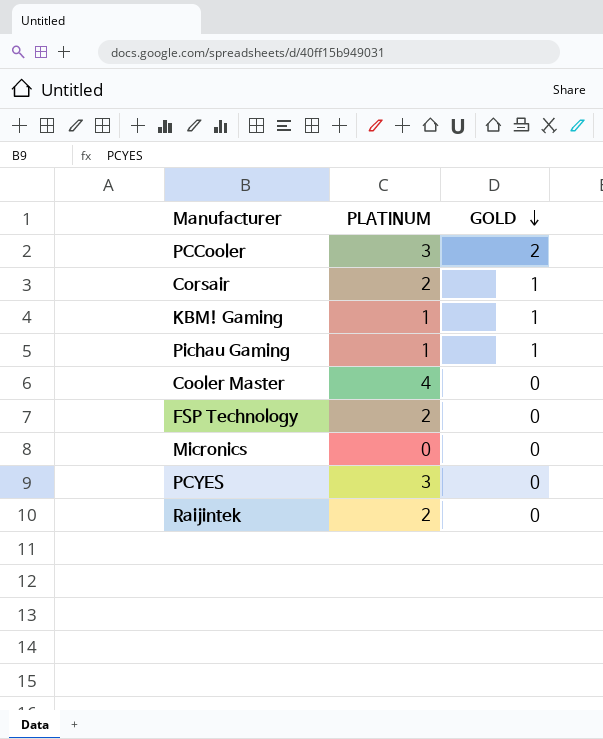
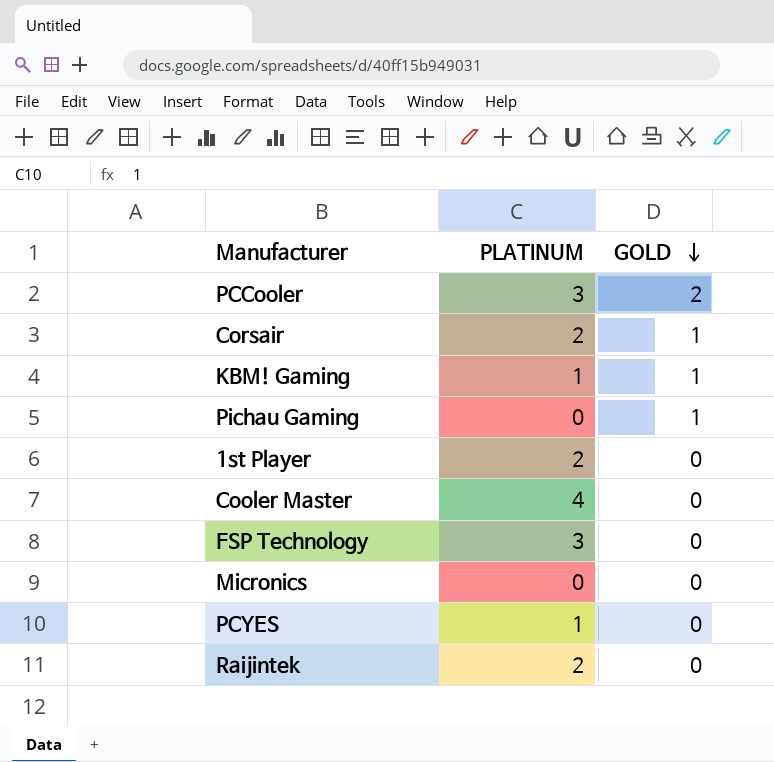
Pichau Gaming | PLATINUM: 1 -> 0
row 1st Player: none -> 2 | 0
FSP Technology | PLATINUM: 2 -> 3
PCYES | PLATINUM: 3 -> 1

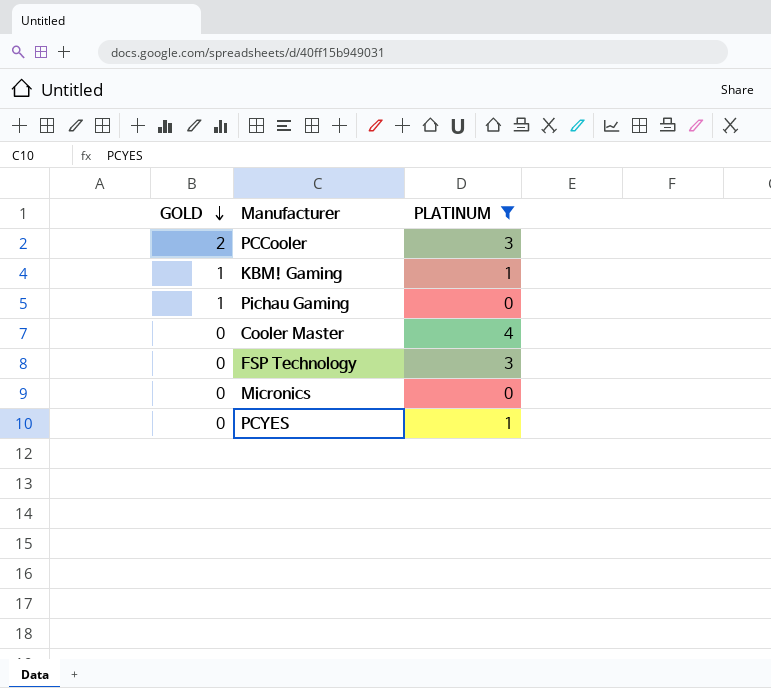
filter: none -> PLATINUM != 2
column GOLD | position: 3 -> 1

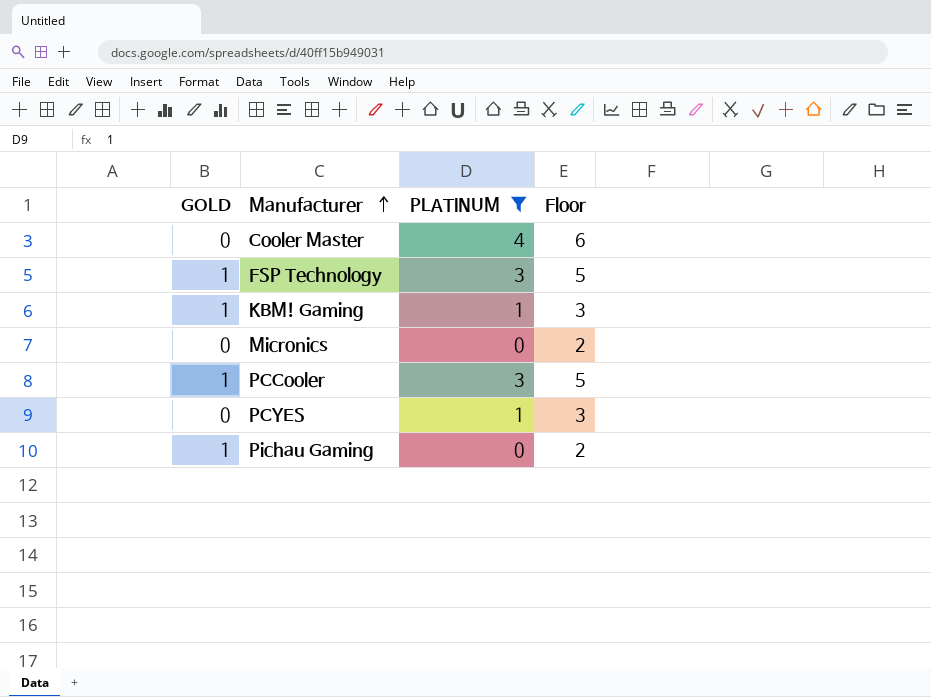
row order: GOLD descending -> Manufacturer ascending
column Floor | formula: none -> [PLATINUM] + 2
FSP Technology | GOLD: 0 -> 1
PCCooler | GOLD: 2 -> 1

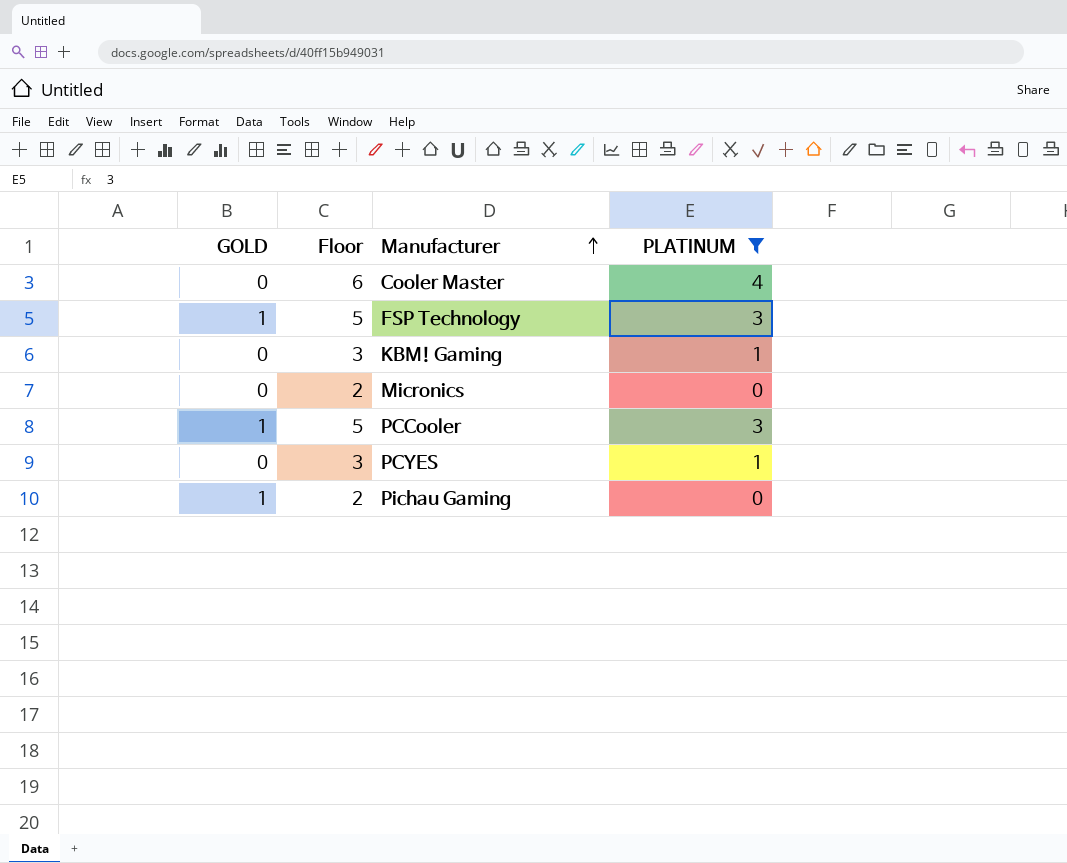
column Floor | position: 4 -> 2
KBM! Gaming | GOLD: 1 -> 0

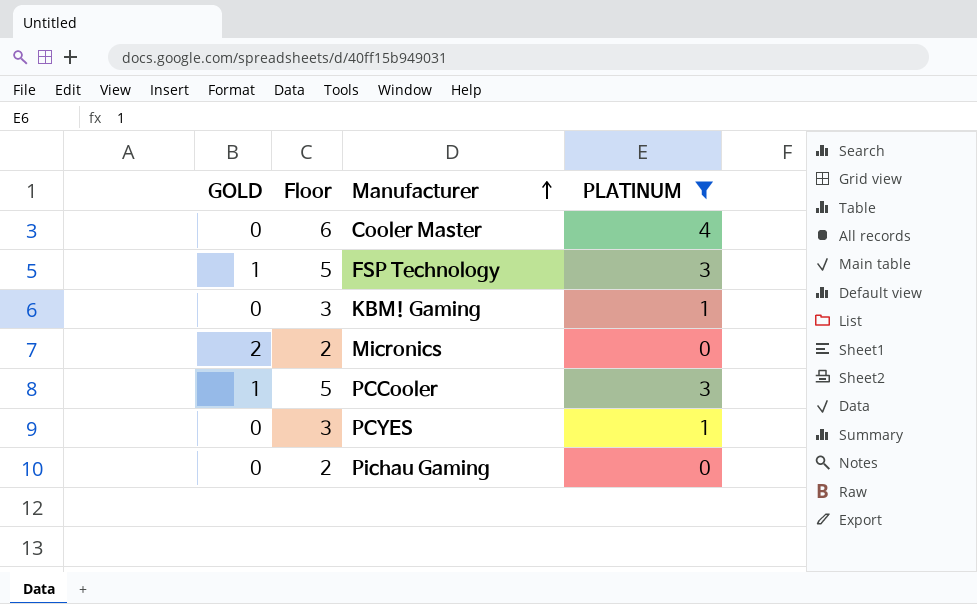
Micronics | GOLD: 0 -> 2
Pichau Gaming | GOLD: 1 -> 0

